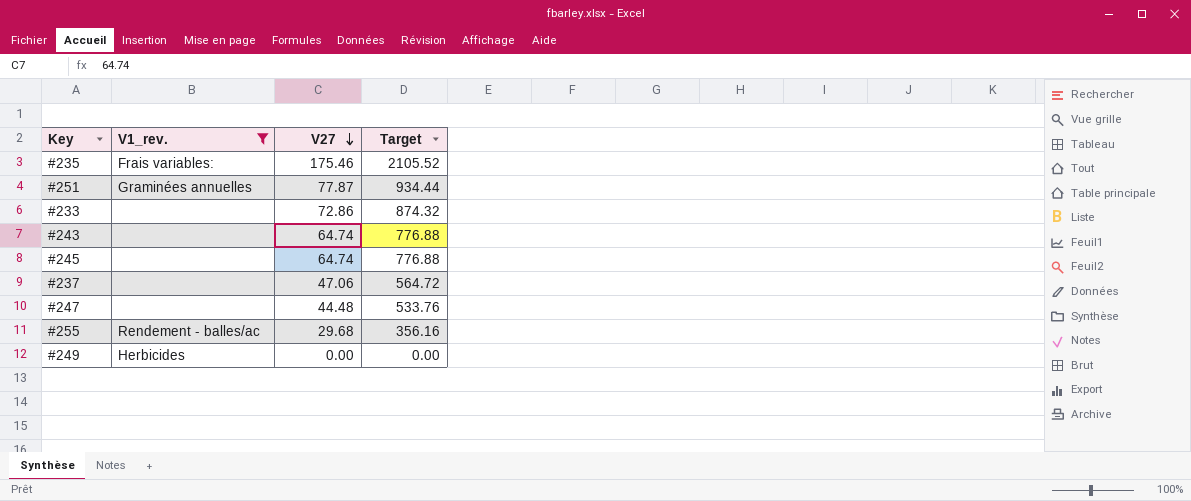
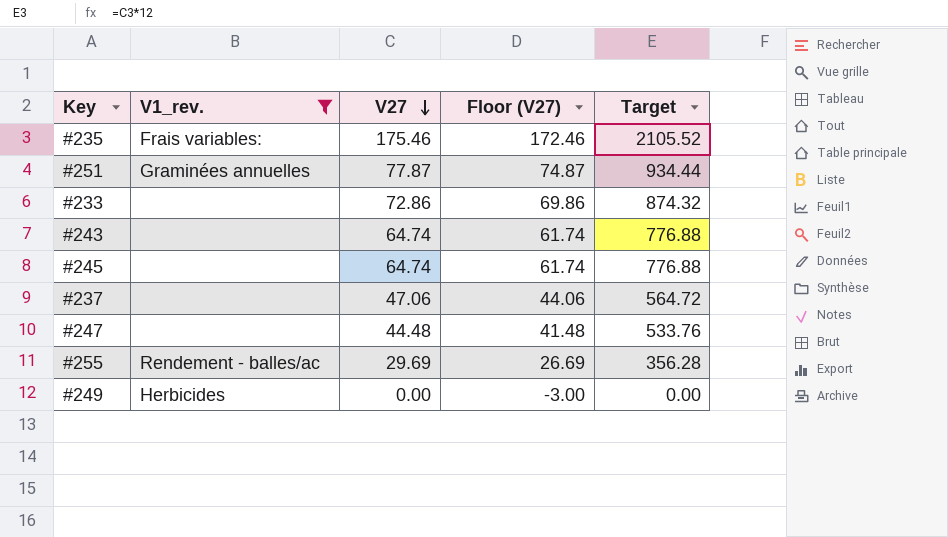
column Floor (V27) | formula: none -> [V27] - 3
#255 | V27: 29.68 -> 29.69
#255 | Target: 356.16 -> 356.28

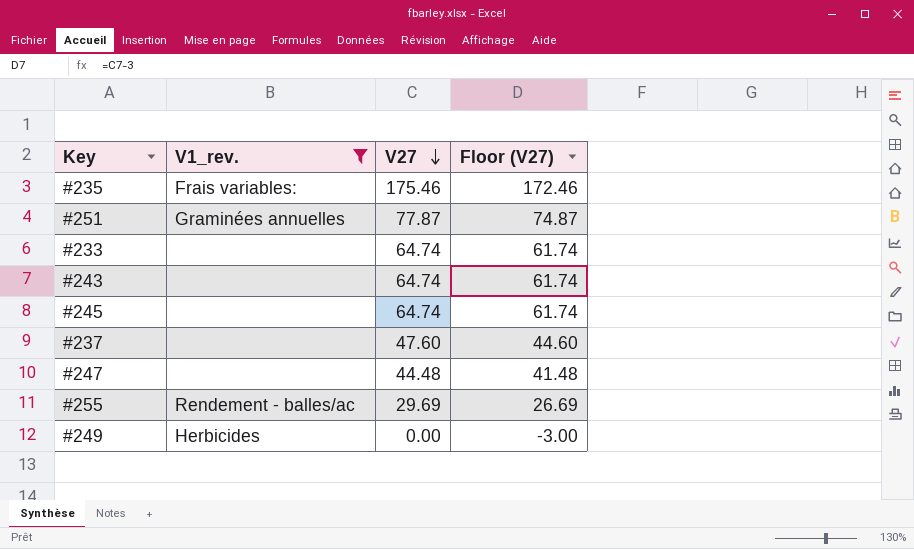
column Target | formula: [V27] * 12 -> none
#233 | V27: 72.86 -> 64.74
#233 | Floor (V27): 69.86 -> 61.74
#237 | V27: 47.06 -> 47.60
#237 | Floor (V27): 44.06 -> 44.60

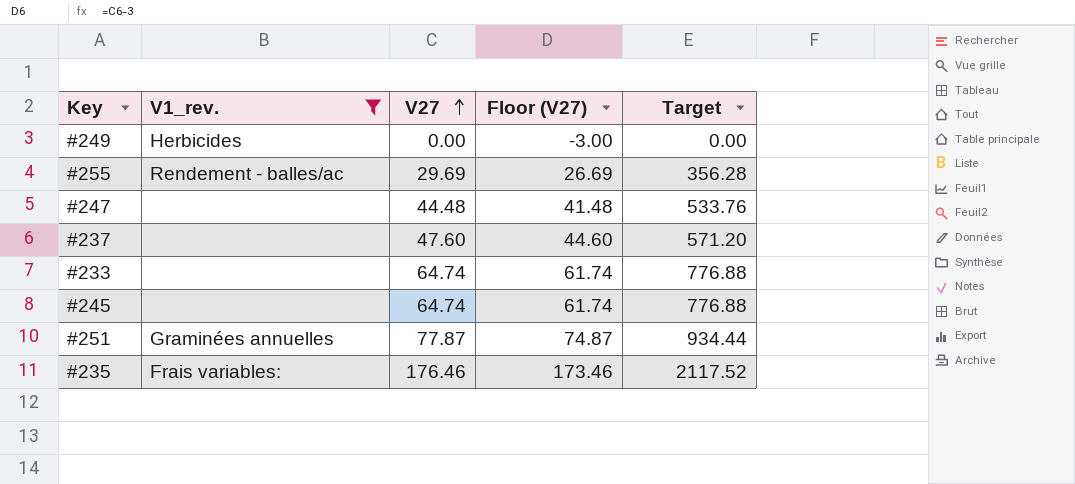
row order: V27 descending -> V27 ascending
column Target | formula: none -> [V27] * 12
row #243: none | 64.74 | 61.74 -> none
#235 | V27: 175.46 -> 176.46
#235 | Floor (V27): 172.46 -> 173.46

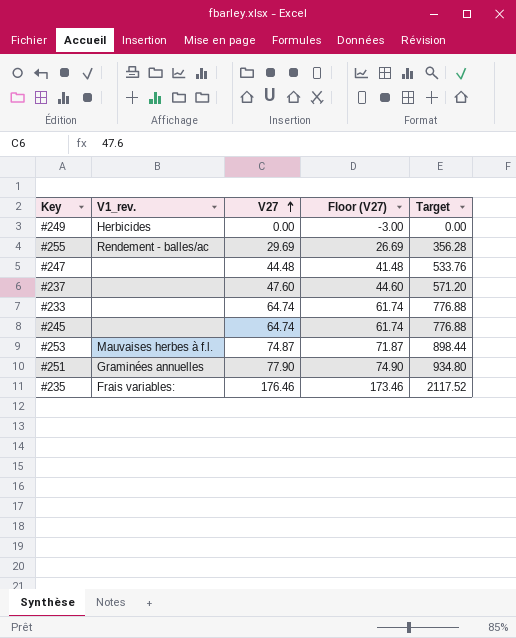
filter: V1_rev. != Mauvaises herbes à f.l. -> none
#251 | V27: 77.87 -> 77.90
#251 | Floor (V27): 74.87 -> 74.90
#251 | Target: 934.44 -> 934.80

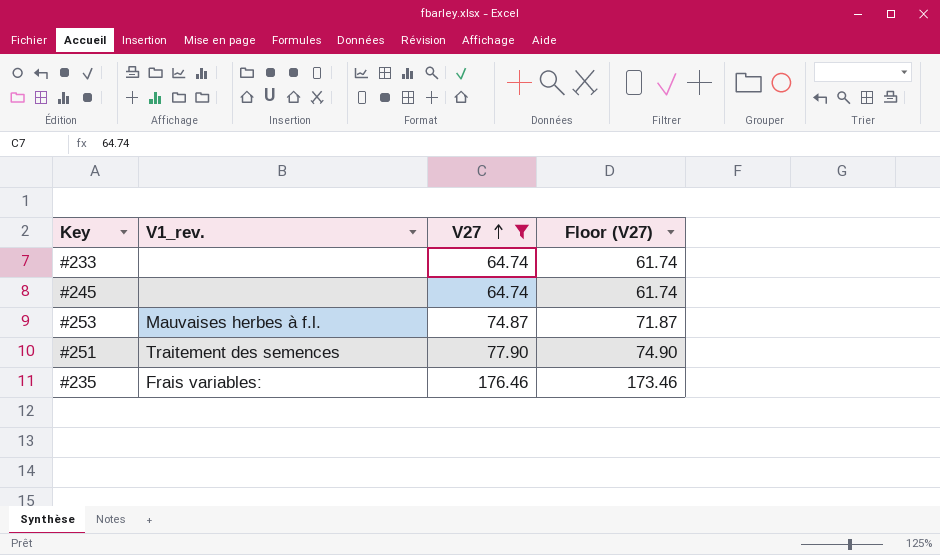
filter: none -> V27 >= 64.74
column Target | formula: [V27] * 12 -> none
#251 | V1_rev.: Graminées annuelles -> Traitement des semences

